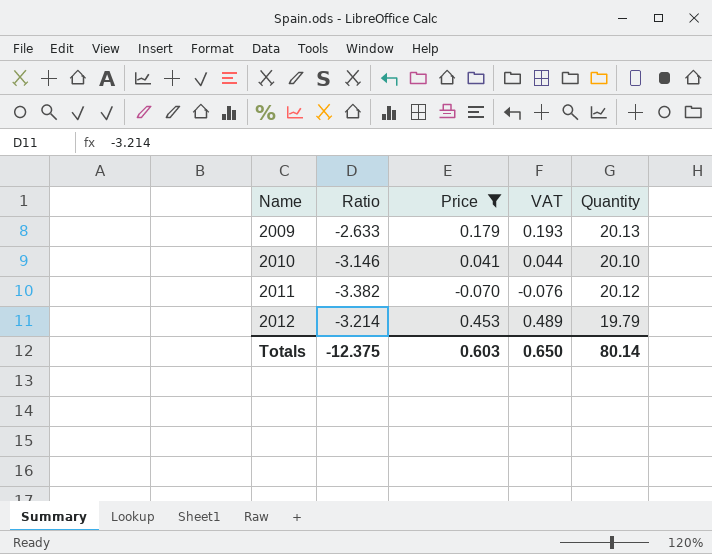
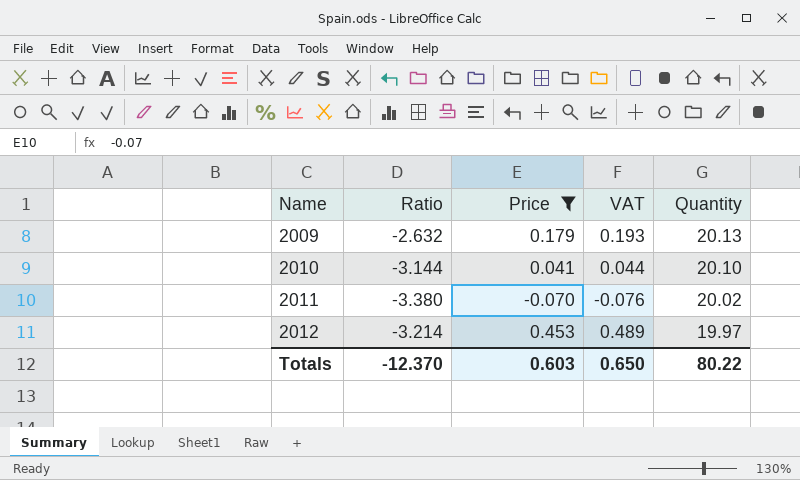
2009 | Ratio: -2.633 -> -2.632
2010 | Ratio: -3.146 -> -3.144
2011 | Ratio: -3.382 -> -3.380
2011 | Quantity: 20.12 -> 20.02
2012 | Quantity: 19.79 -> 19.97
Totals | Ratio: -12.375 -> -12.370
Totals | Quantity: 80.14 -> 80.22

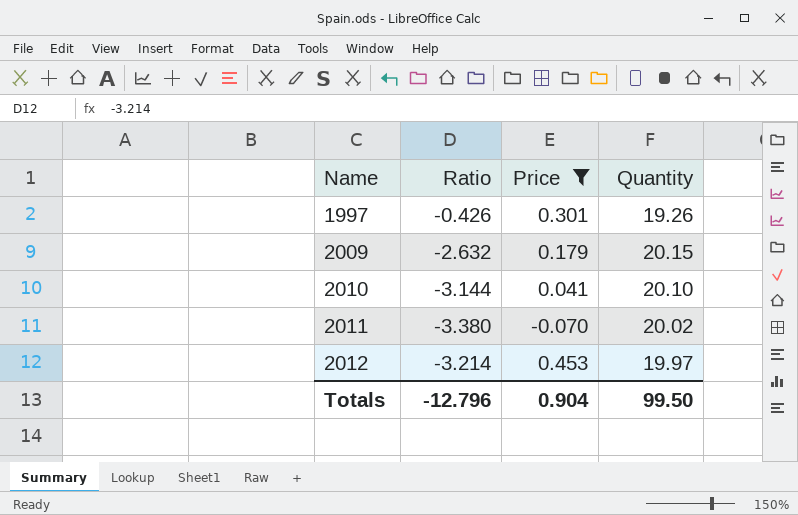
column VAT | formula: [Price] * 1.08 -> none
row 1997: none -> -0.426 | 0.301 | 19.26
2009 | Quantity: 20.13 -> 20.15
Totals | Ratio: -12.370 -> -12.796
Totals | Price: 0.603 -> 0.904
Totals | Quantity: 80.22 -> 99.50

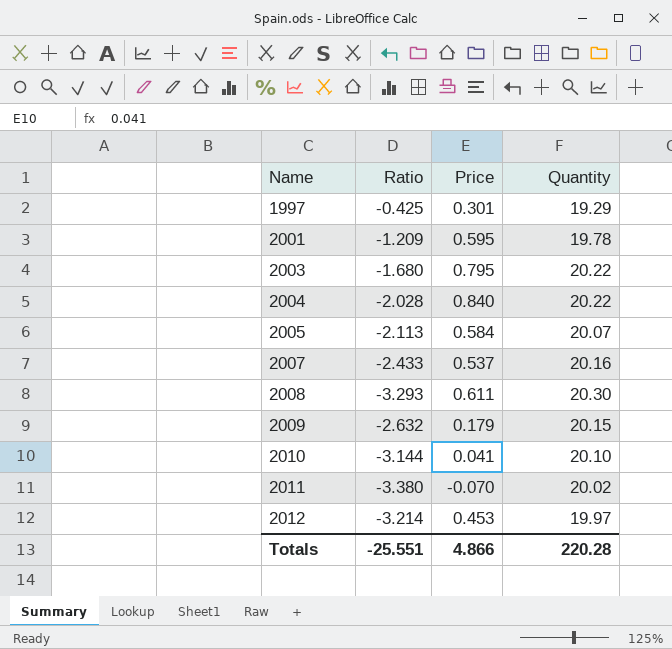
filter: Price <= 0.453 -> none
1997 | Ratio: -0.426 -> -0.425
1997 | Quantity: 19.26 -> 19.29
Totals | Ratio: -12.796 -> -25.551
Totals | Price: 0.904 -> 4.866
Totals | Quantity: 99.50 -> 220.28

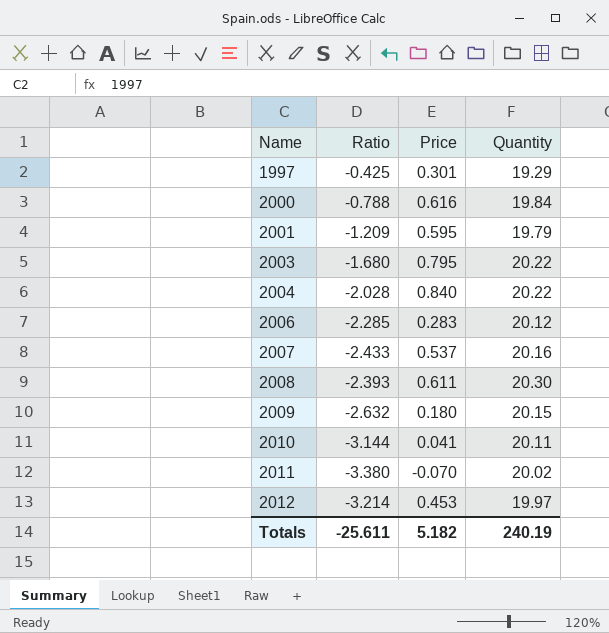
row 2005: -2.113 | 0.584 | 20.07 -> none
row 2000: none -> -0.788 | 0.616 | 19.84
2001 | Quantity: 19.78 -> 19.79
row 2006: none -> -2.285 | 0.283 | 20.12
2008 | Ratio: -3.293 -> -2.393
2009 | Price: 0.179 -> 0.180
2010 | Quantity: 20.10 -> 20.11
Totals | Ratio: -25.551 -> -25.611
Totals | Price: 4.866 -> 5.182
Totals | Quantity: 220.28 -> 240.19

